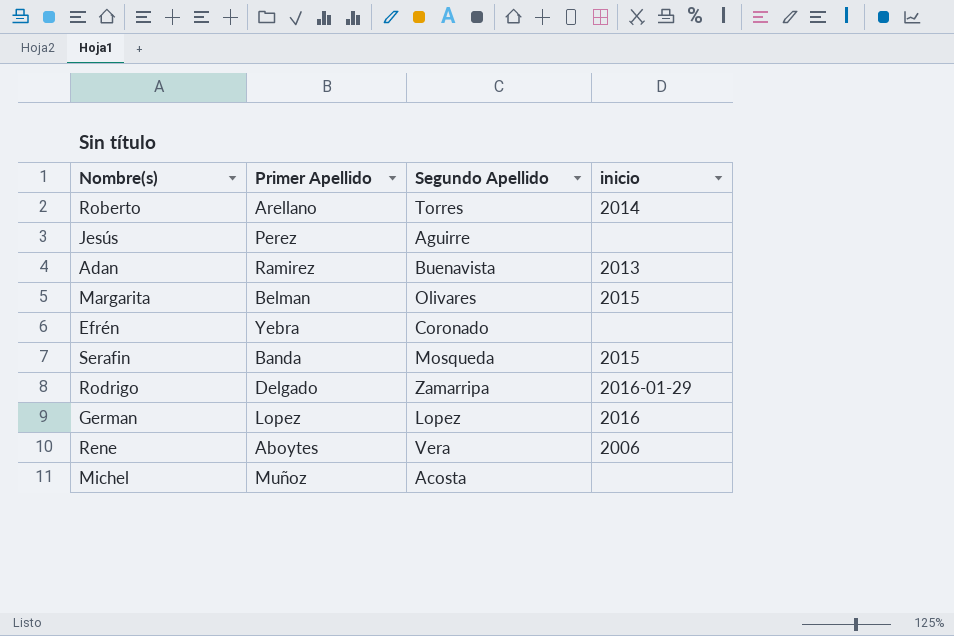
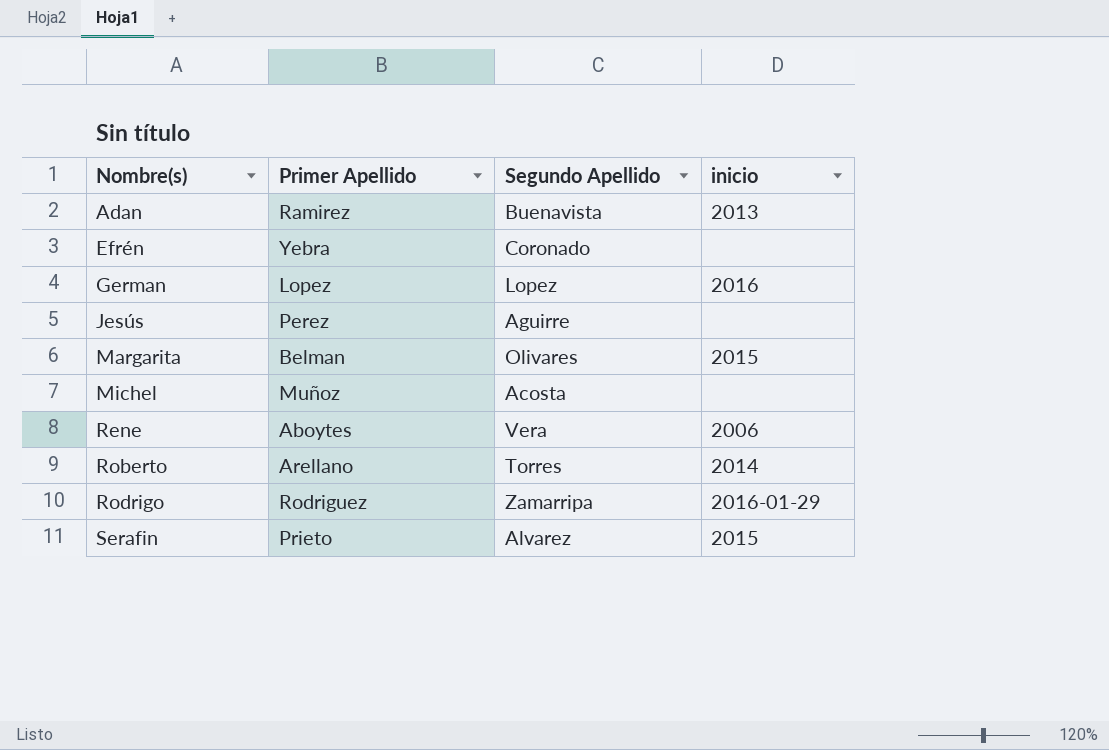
row order: none -> Nombre(s) ascending
Rodrigo | Primer Apellido: Delgado -> Rodriguez
Serafin | Primer Apellido: Banda -> Prieto
Serafin | Segundo Apellido: Mosqueda -> Alvarez

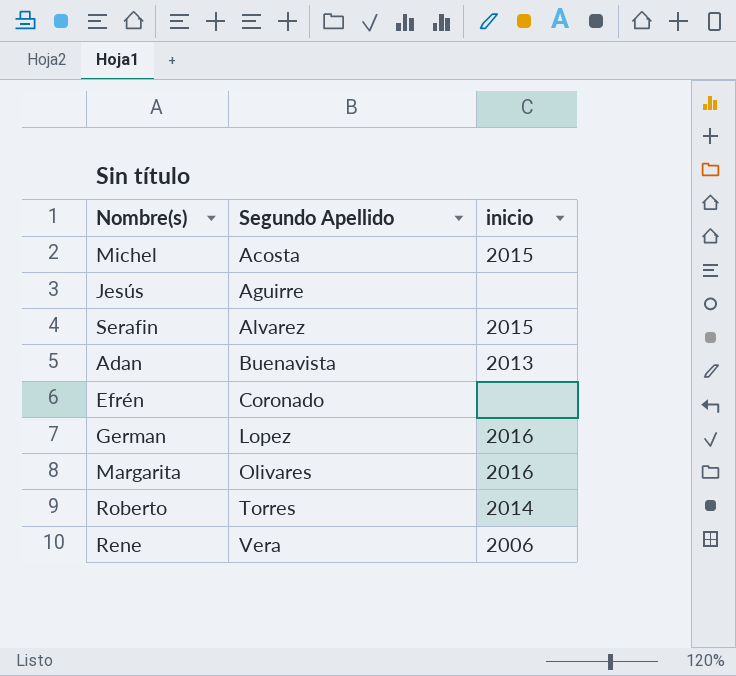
row order: Nombre(s) ascending -> Segundo Apellido ascending
column Primer Apellido | position: 2 -> none
row Rodrigo: Rodriguez | Zamarripa | 2016-01-29 -> none
Michel | inicio: none -> 2015
Margarita | inicio: 2015 -> 2016

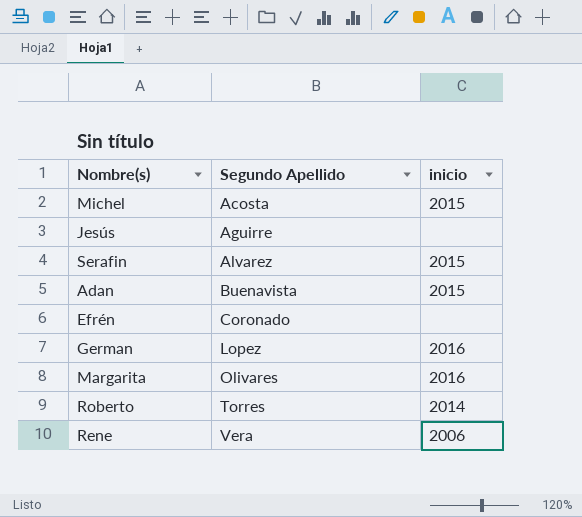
Adan | inicio: 2013 -> 2015

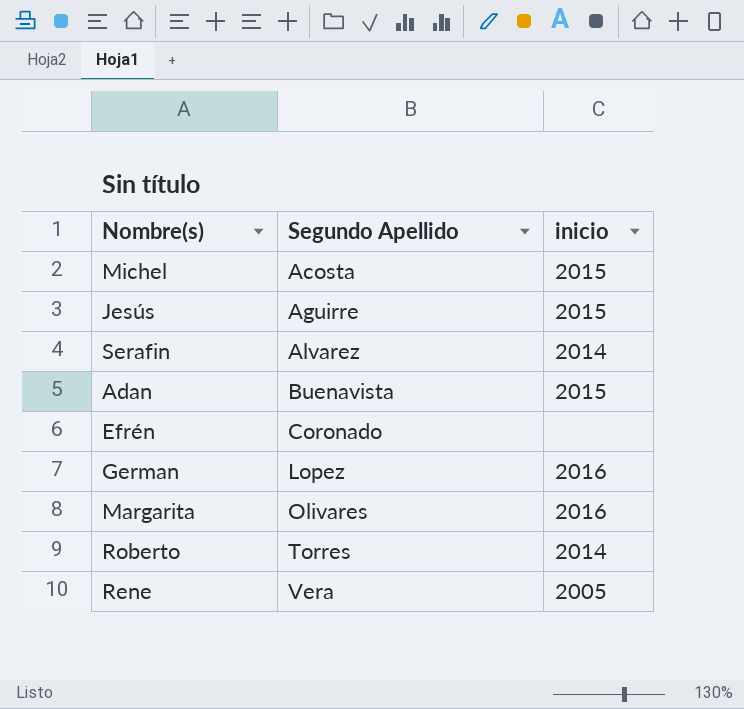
Jesús | inicio: none -> 2015
Serafin | inicio: 2015 -> 2014
Rene | inicio: 2006 -> 2005

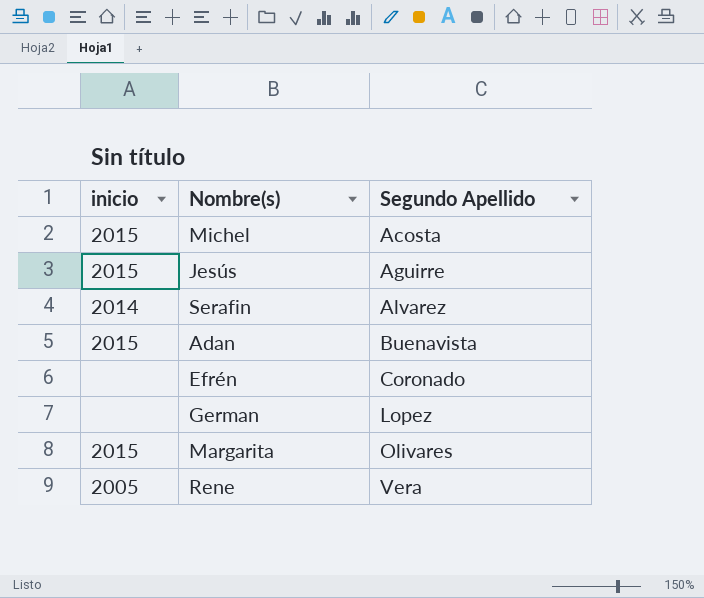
column inicio | position: 3 -> 1
row Roberto: Torres | 2014 -> none
German | inicio: 2016 -> none
Margarita | inicio: 2016 -> 2015

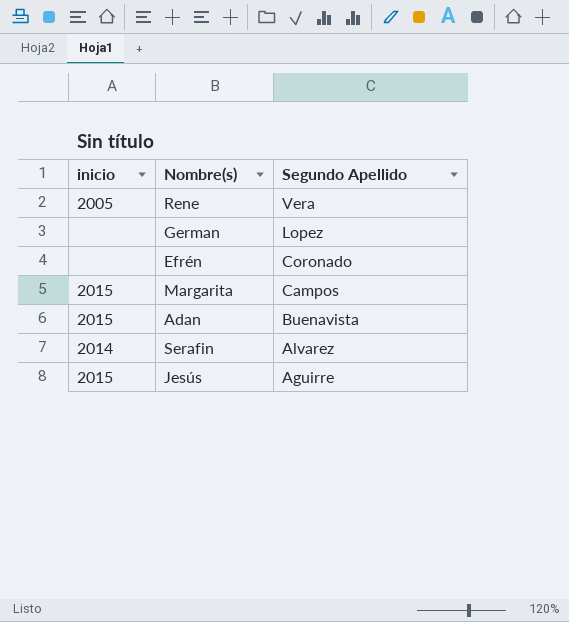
row order: Segundo Apellido ascending -> Segundo Apellido descending
row Michel: 2015 | Acosta -> none
Margarita | Segundo Apellido: Olivares -> Campos

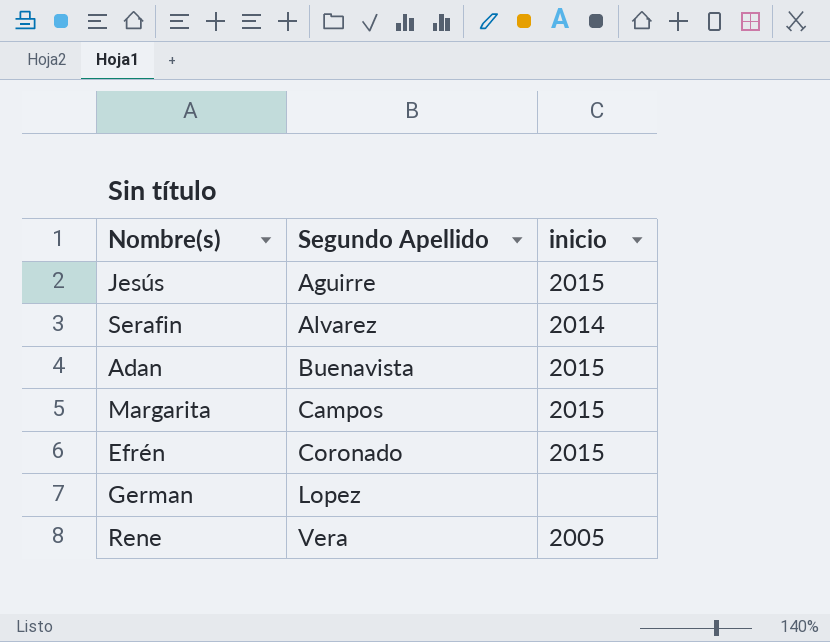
row order: Segundo Apellido descending -> Segundo Apellido ascending
column inicio | position: 1 -> 3
Efrén | inicio: none -> 2015

